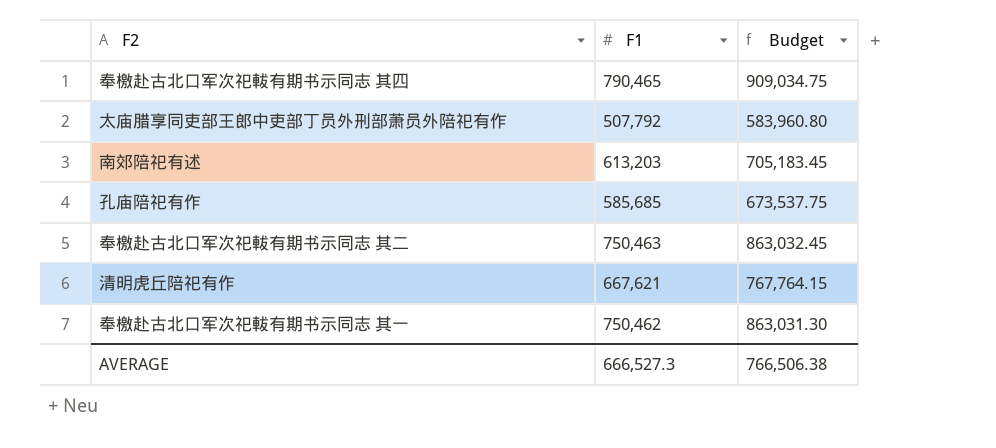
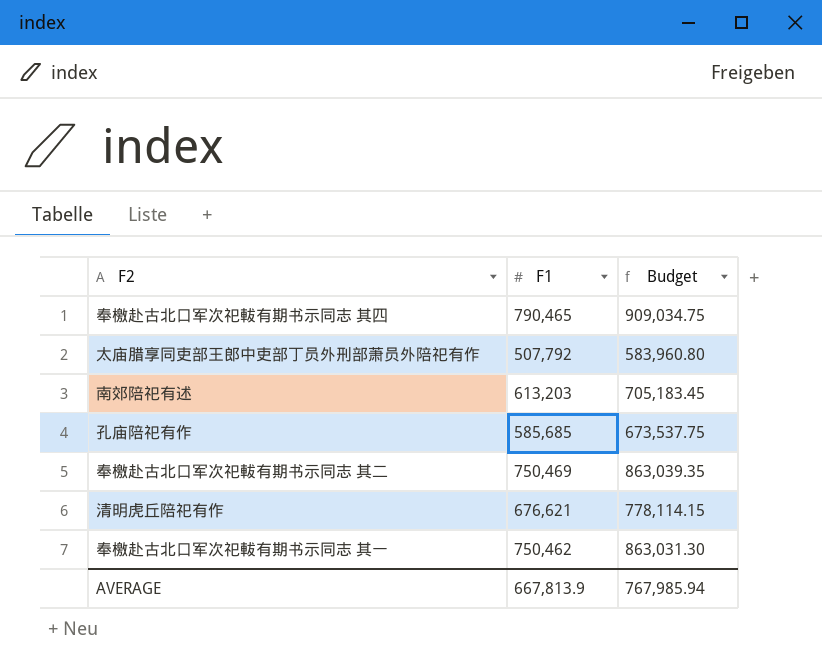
奉檄赴古北口军次祀軷有期书示同志 其二 | F1: 750,463 -> 750,469
奉檄赴古北口军次祀軷有期书示同志 其二 | Budget: 863,032.45 -> 863,039.35
清明虎丘陪祀有作 | F1: 667,621 -> 676,621
清明虎丘陪祀有作 | Budget: 767,764.15 -> 778,114.15
AVERAGE | F1: 666,527.3 -> 667,813.9
AVERAGE | Budget: 766,506.38 -> 767,985.94

